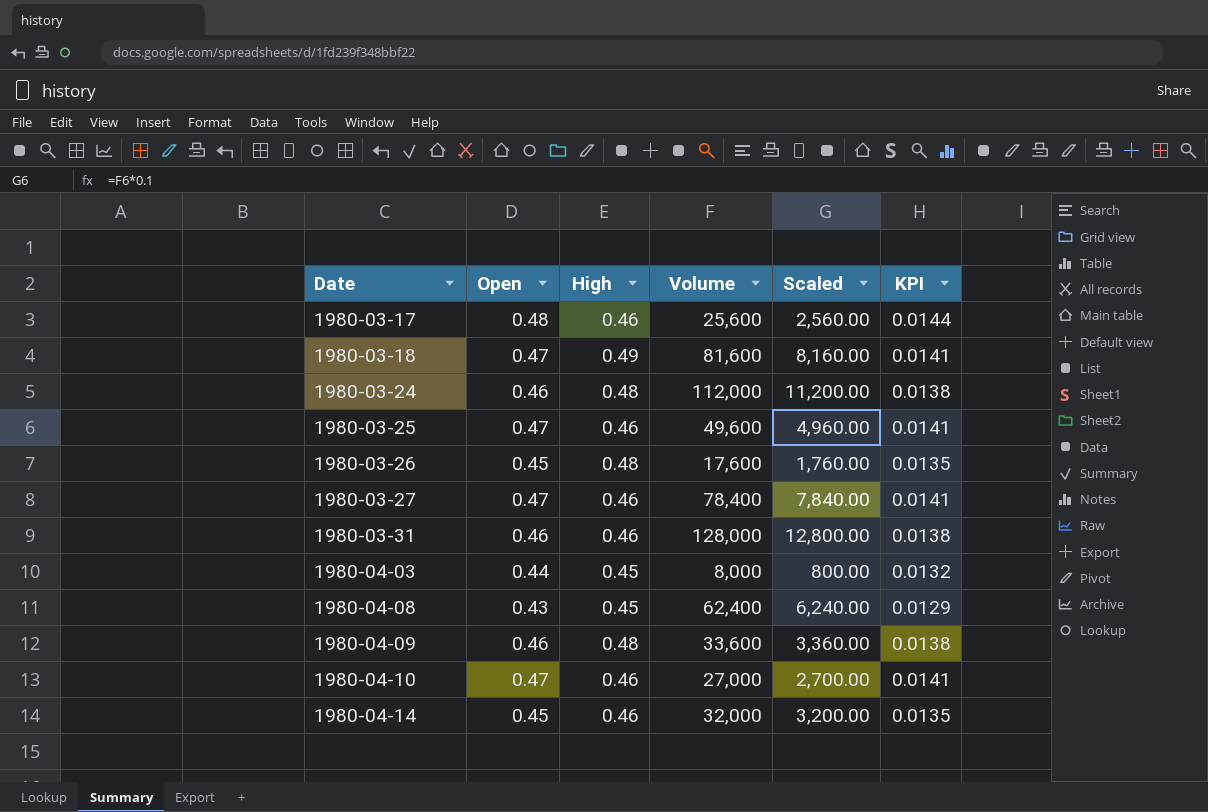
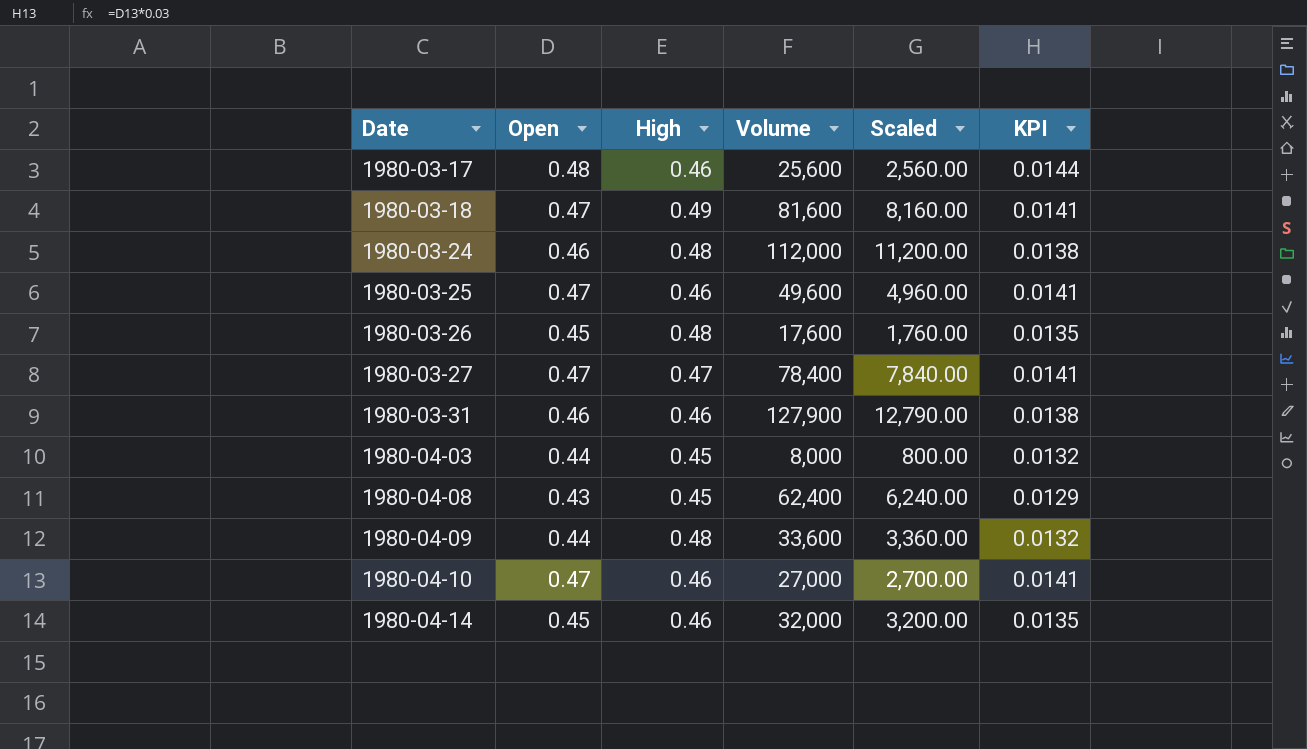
1980-03-27 | High: 0.46 -> 0.47
1980-03-31 | Volume: 128,000 -> 127,900
1980-03-31 | Scaled: 12,800.00 -> 12,790.00
1980-04-09 | Open: 0.46 -> 0.44
1980-04-09 | KPI: 0.0138 -> 0.0132

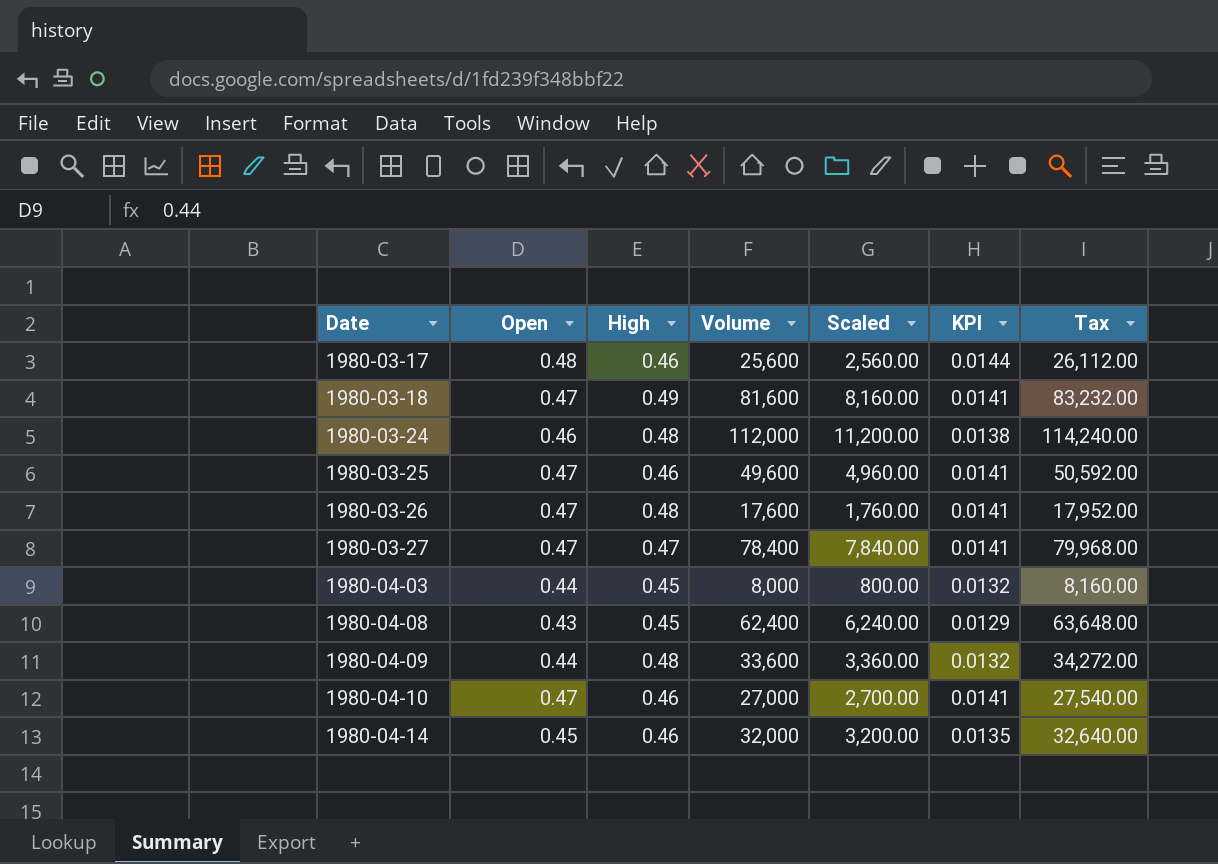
column Tax | formula: none -> [Volume] * 1.02
row 1980-03-31: 0.46 | 0.46 | 127,900 | 12,790.00 | 0.0138 -> none
1980-03-26 | Open: 0.45 -> 0.47
1980-03-26 | KPI: 0.0135 -> 0.0141

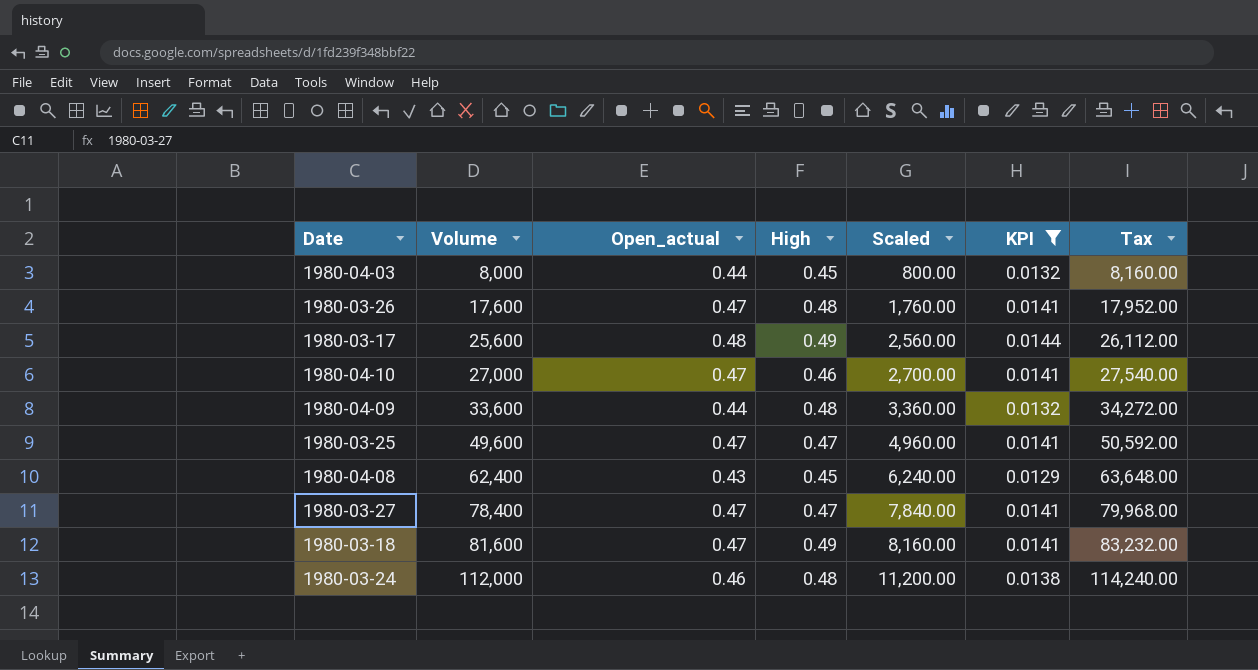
filter: none -> KPI != 0.0135
row order: Date ascending -> Volume ascending
column Volume | position: 4 -> 2
column name: Open -> Open_actual
1980-03-17 | High: 0.46 -> 0.49
1980-03-25 | High: 0.46 -> 0.47

